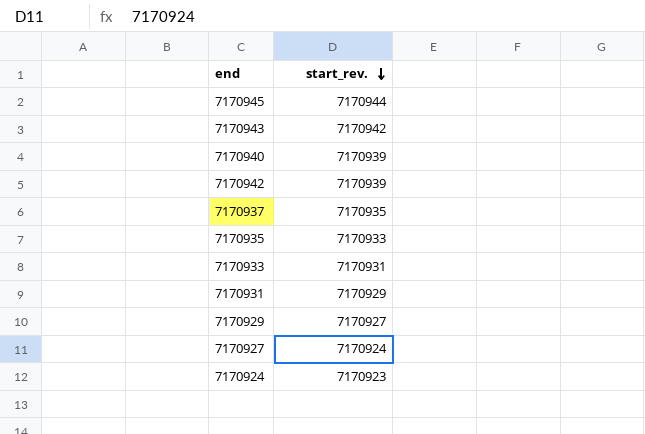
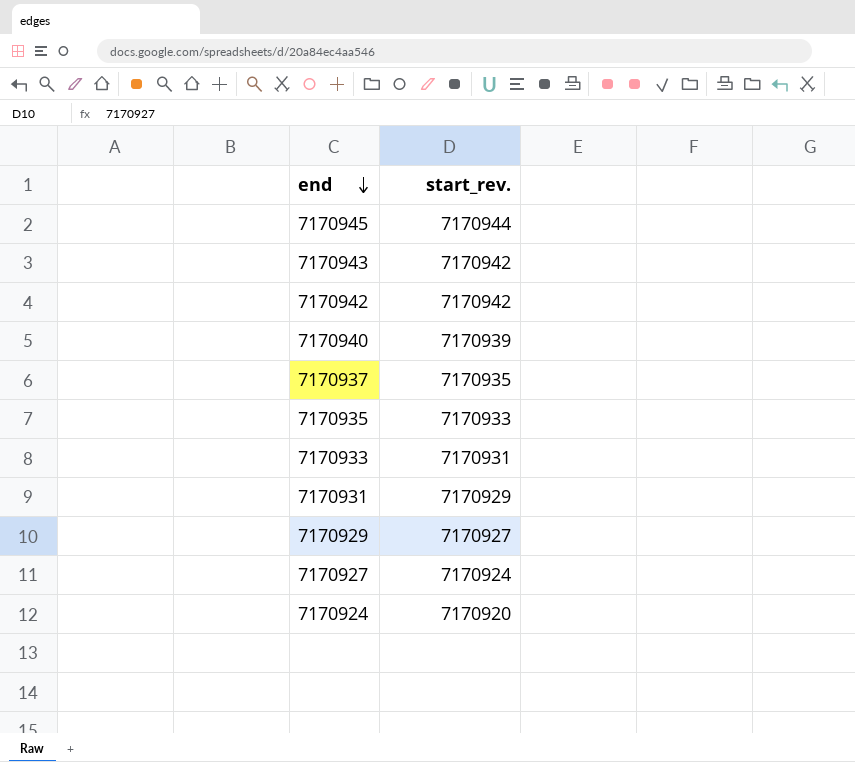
row order: start_rev. descending -> end descending
7170942 | start_rev.: 7170939 -> 7170942
7170924 | start_rev.: 7170923 -> 7170920

